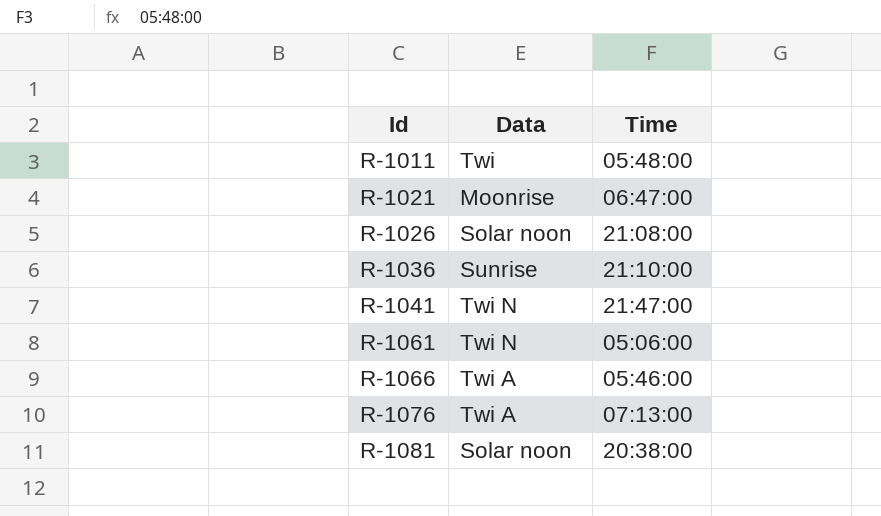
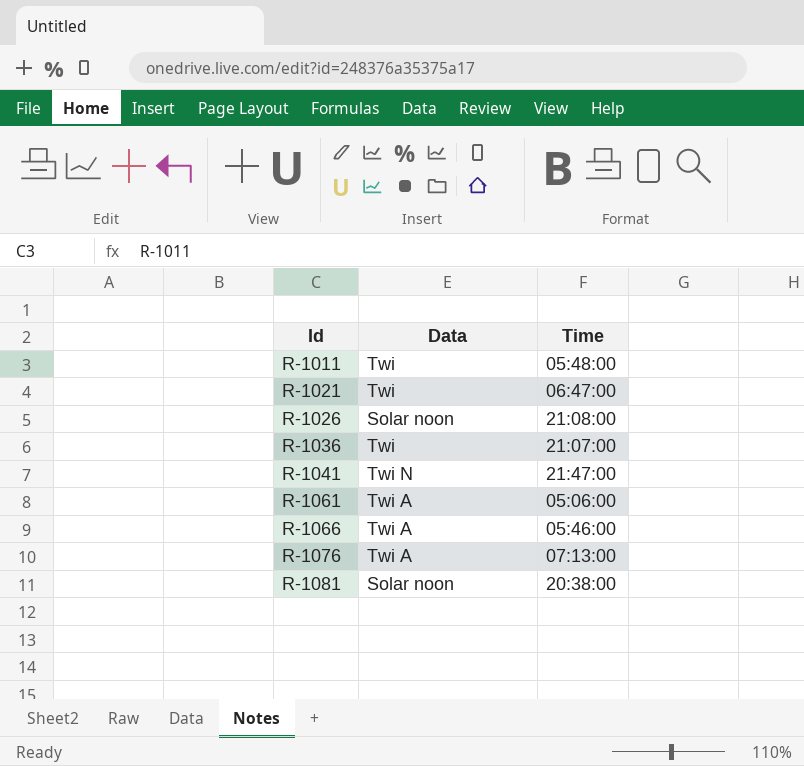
R-1021 | Data: Moonrise -> Twi
R-1036 | Data: Sunrise -> Twi
R-1036 | Time: 21:10:00 -> 21:07:00
R-1061 | Data: Twi N -> Twi A

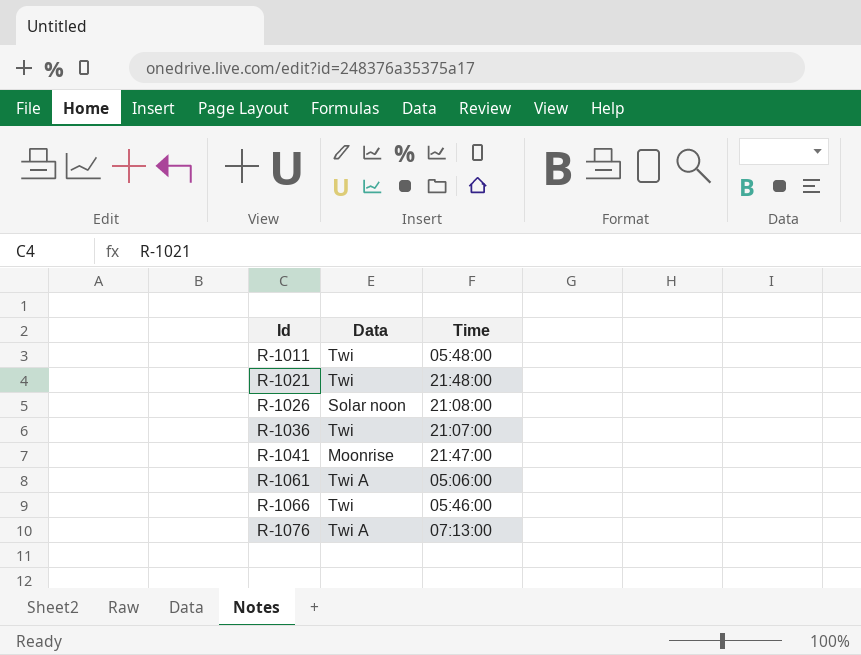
row R-1081: Solar noon | 20:38:00 -> none
R-1021 | Time: 06:47:00 -> 21:48:00
R-1041 | Data: Twi N -> Moonrise
R-1066 | Data: Twi A -> Twi

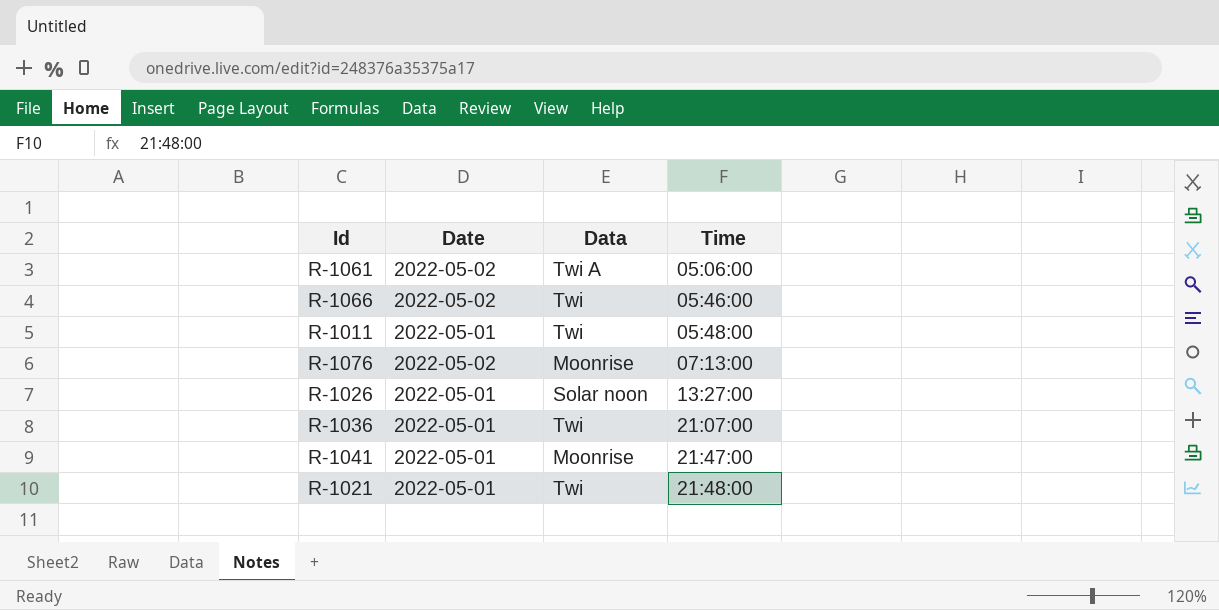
row order: Id ascending -> Time ascending
column Date | position: none -> 2
R-1076 | Data: Twi A -> Moonrise
R-1026 | Time: 21:08:00 -> 13:27:00

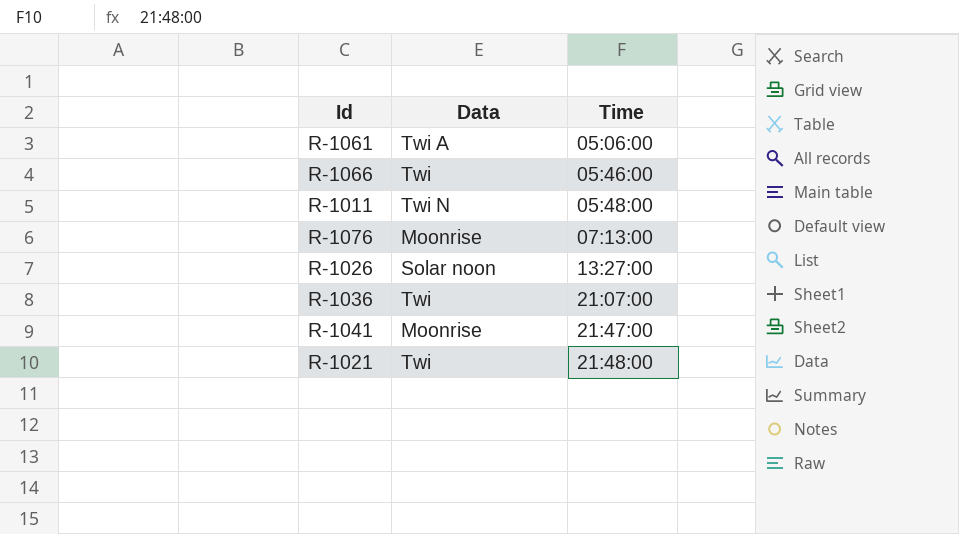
column Date | position: 2 -> none
R-1011 | Data: Twi -> Twi N

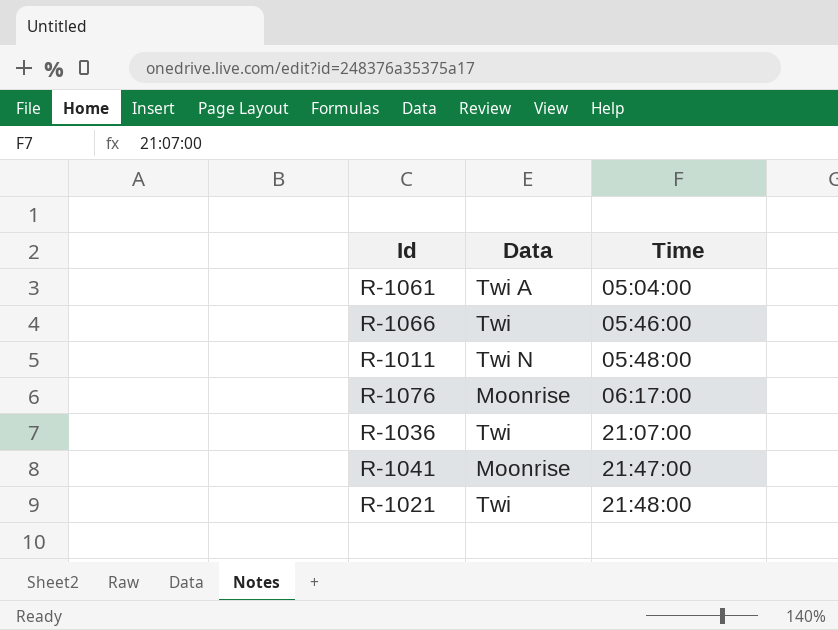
row R-1026: Solar noon | 13:27:00 -> none
R-1061 | Time: 05:06:00 -> 05:04:00
R-1076 | Time: 07:13:00 -> 06:17:00

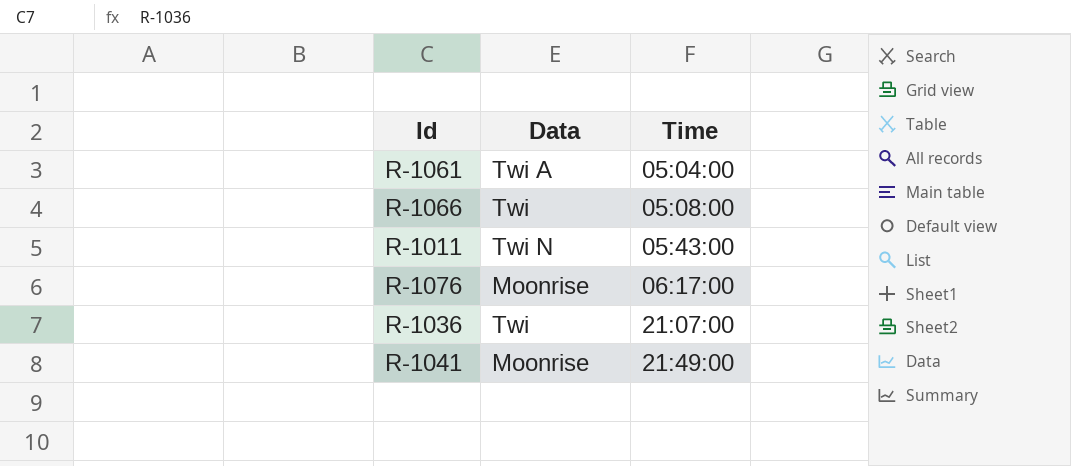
row R-1021: Twi | 21:48:00 -> none
R-1066 | Time: 05:46:00 -> 05:08:00
R-1011 | Time: 05:48:00 -> 05:43:00
R-1041 | Time: 21:47:00 -> 21:49:00

